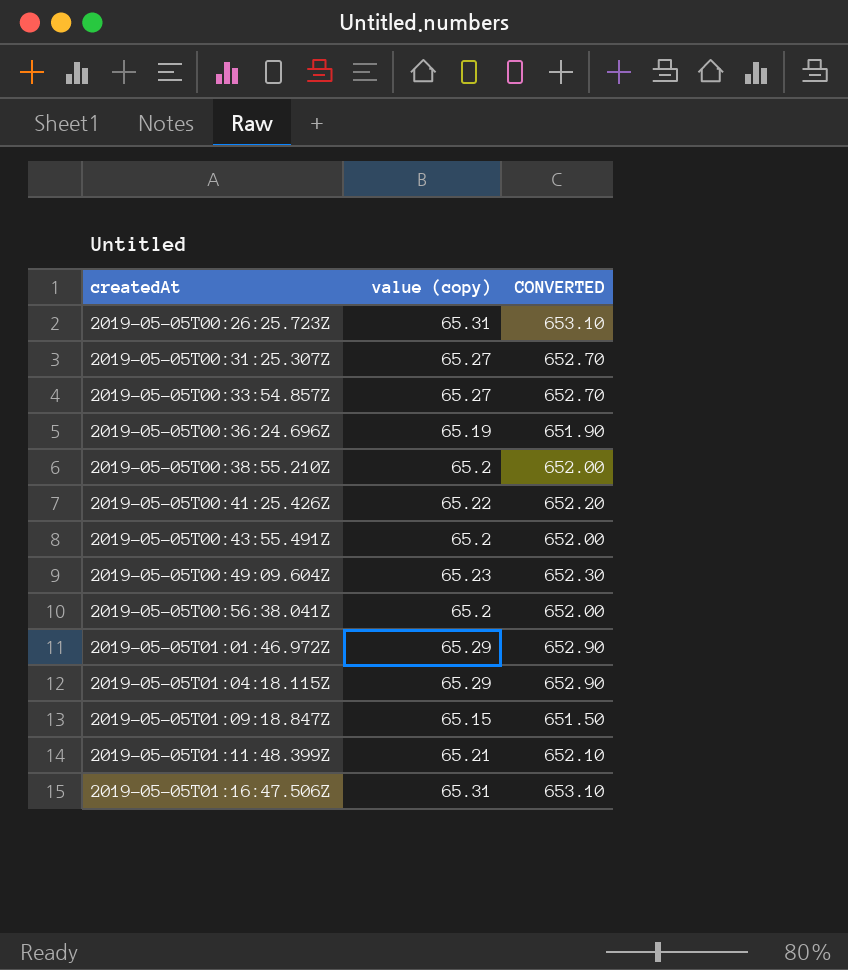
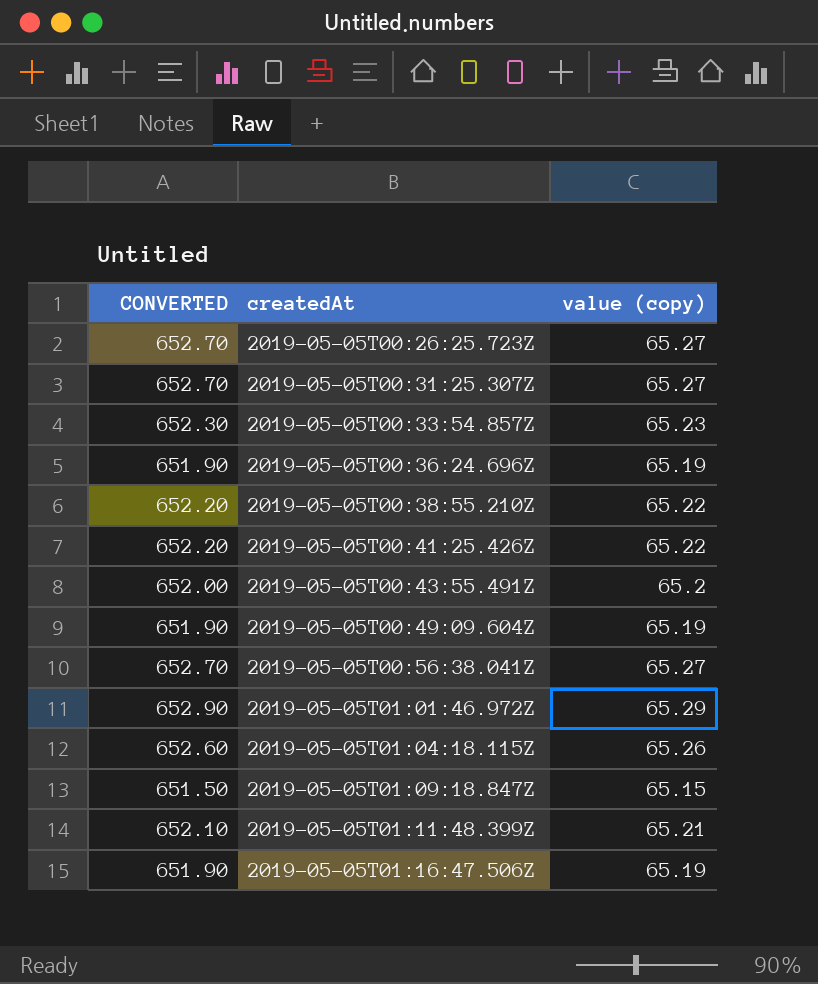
column CONVERTED | position: 3 -> 1
2019-05-05T00:26:25.723Z | CONVERTED: 653.10 -> 652.70
2019-05-05T00:26:25.723Z | value (copy): 65.31 -> 65.27
2019-05-05T00:33:54.857Z | CONVERTED: 652.70 -> 652.30
2019-05-05T00:33:54.857Z | value (copy): 65.27 -> 65.23
2019-05-05T00:38:55.210Z | CONVERTED: 652.00 -> 652.20
2019-05-05T00:38:55.210Z | value (copy): 65.2 -> 65.22
2019-05-05T00:49:09.604Z | CONVERTED: 652.30 -> 651.90
2019-05-05T00:49:09.604Z | value (copy): 65.23 -> 65.19
2019-05-05T00:56:38.041Z | CONVERTED: 652.00 -> 652.70
2019-05-05T00:56:38.041Z | value (copy): 65.2 -> 65.27
2019-05-05T01:04:18.115Z | CONVERTED: 652.90 -> 652.60
2019-05-05T01:04:18.115Z | value (copy): 65.29 -> 65.26
2019-05-05T01:16:47.506Z | CONVERTED: 653.10 -> 651.90
2019-05-05T01:16:47.506Z | value (copy): 65.31 -> 65.19

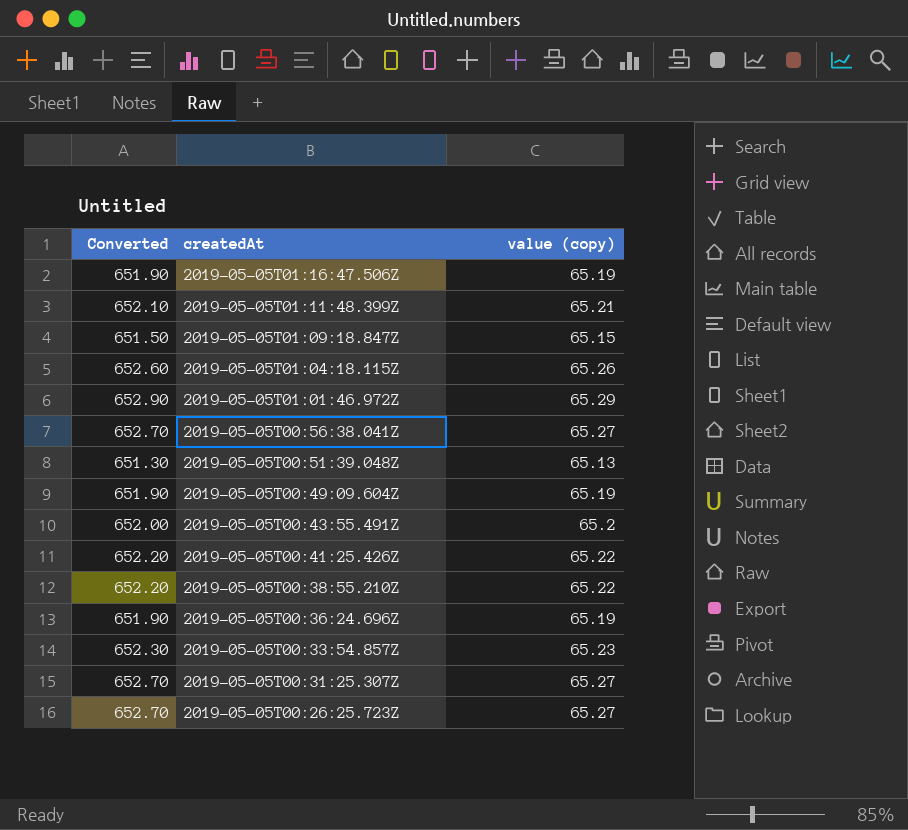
row order: createdAt ascending -> createdAt descending
column name: CONVERTED -> Converted
row 2019-05-05T00:51:39.048Z: none -> 651.30 | 65.13

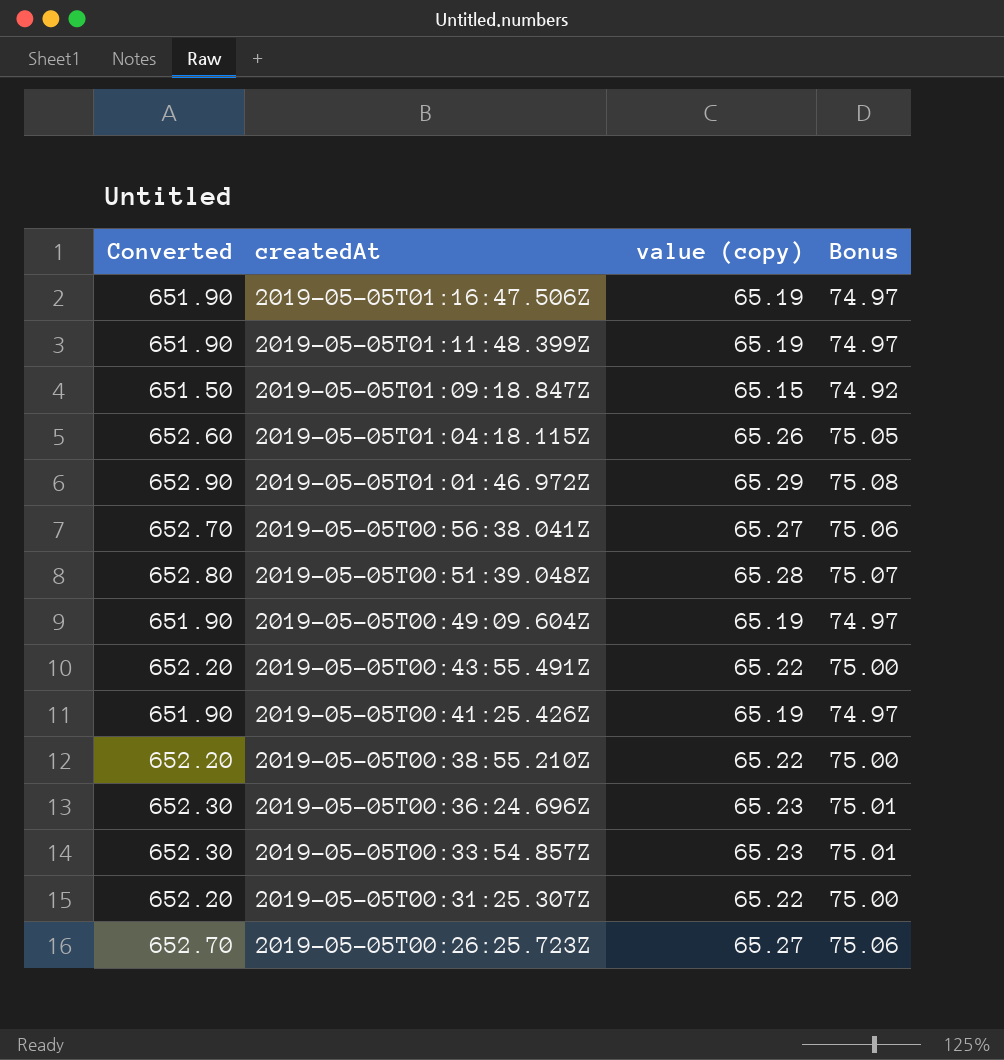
column Bonus | formula: none -> [value (copy)] * 1.15
2019-05-05T01:11:48.399Z | Converted: 652.10 -> 651.90
2019-05-05T01:11:48.399Z | value (copy): 65.21 -> 65.19
2019-05-05T00:51:39.048Z | Converted: 651.30 -> 652.80
2019-05-05T00:51:39.048Z | value (copy): 65.13 -> 65.28
2019-05-05T00:43:55.491Z | Converted: 652.00 -> 652.20
2019-05-05T00:43:55.491Z | value (copy): 65.2 -> 65.22
2019-05-05T00:41:25.426Z | Converted: 652.20 -> 651.90
2019-05-05T00:41:25.426Z | value (copy): 65.22 -> 65.19
2019-05-05T00:36:24.696Z | Converted: 651.90 -> 652.30
2019-05-05T00:36:24.696Z | value (copy): 65.19 -> 65.23
2019-05-05T00:31:25.307Z | Converted: 652.70 -> 652.20
2019-05-05T00:31:25.307Z | value (copy): 65.27 -> 65.22

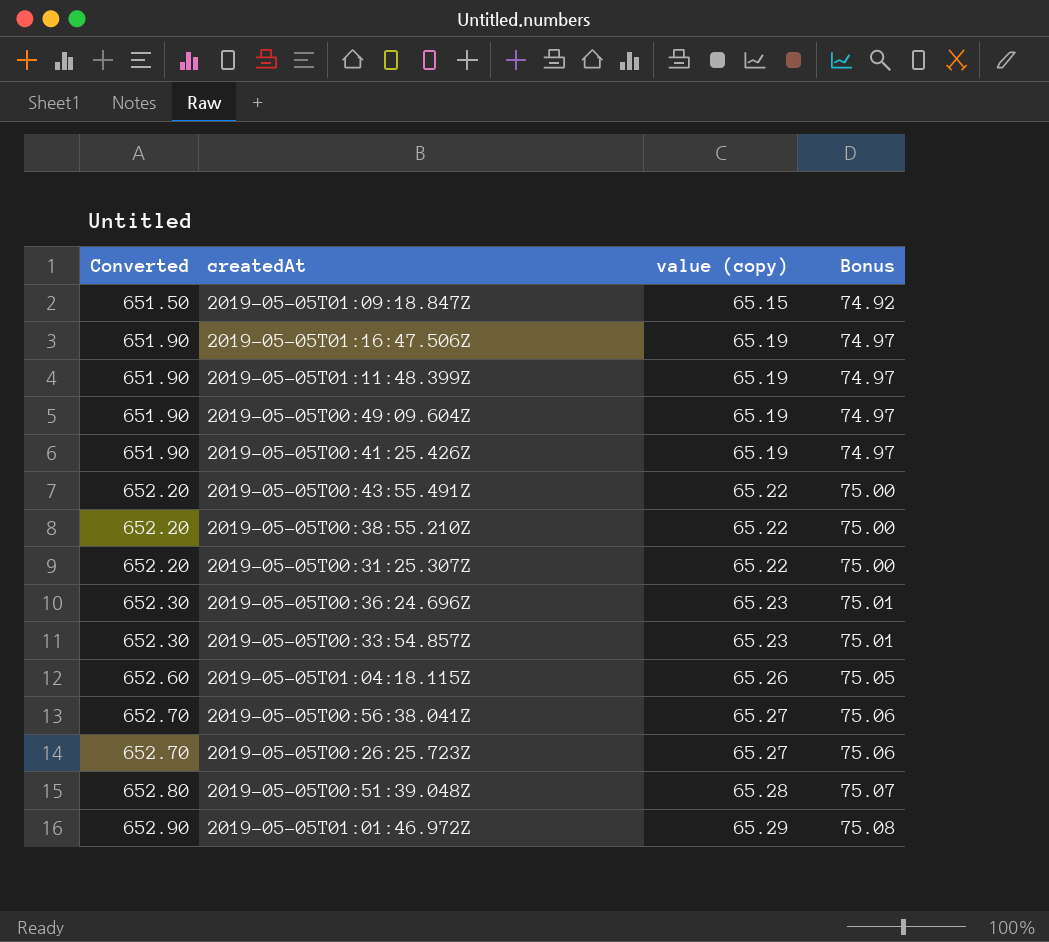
row order: createdAt descending -> Converted ascending

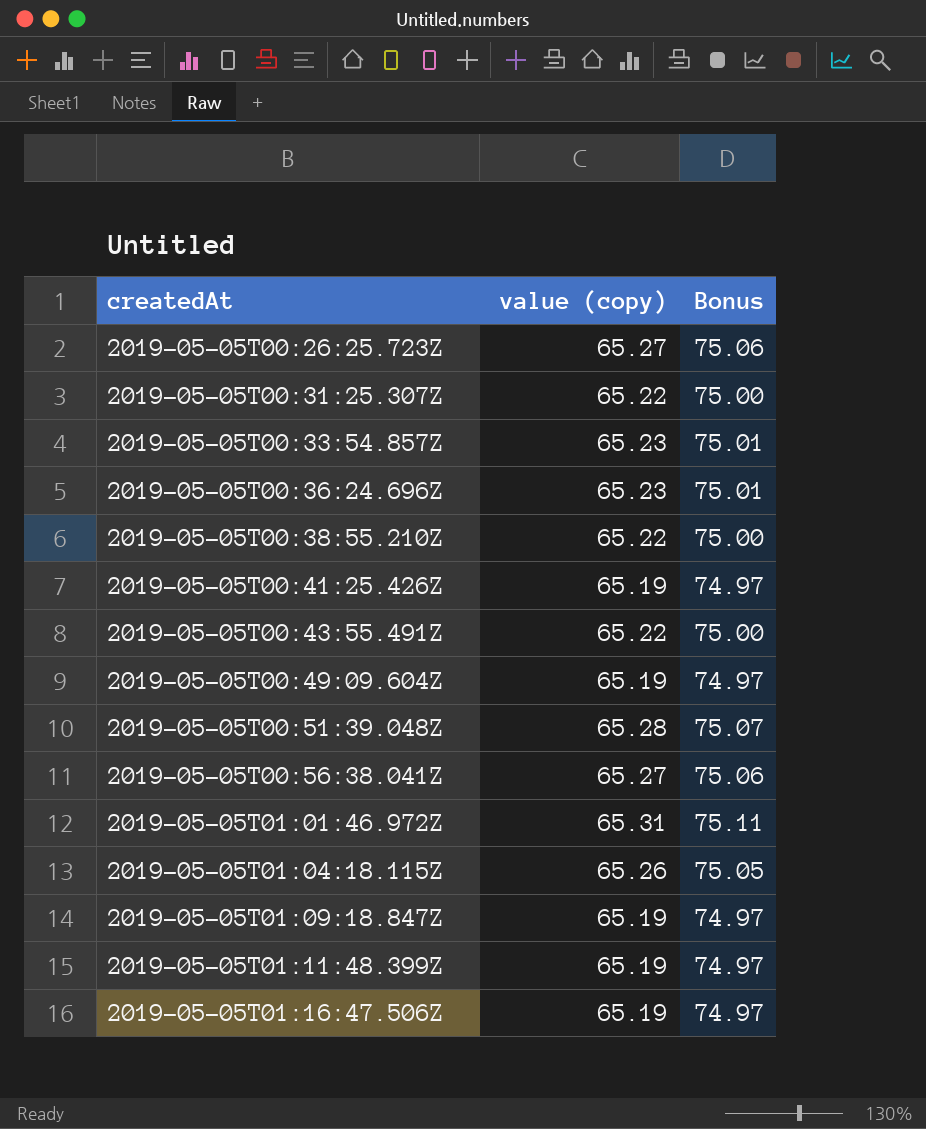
row order: Converted ascending -> createdAt ascending
column Converted | formula: [value (copy)] * 10 -> none
2019-05-05T01:01:46.972Z | value (copy): 65.29 -> 65.31
2019-05-05T01:01:46.972Z | Bonus: 75.08 -> 75.11
2019-05-05T01:09:18.847Z | value (copy): 65.15 -> 65.19
2019-05-05T01:09:18.847Z | Bonus: 74.92 -> 74.97

